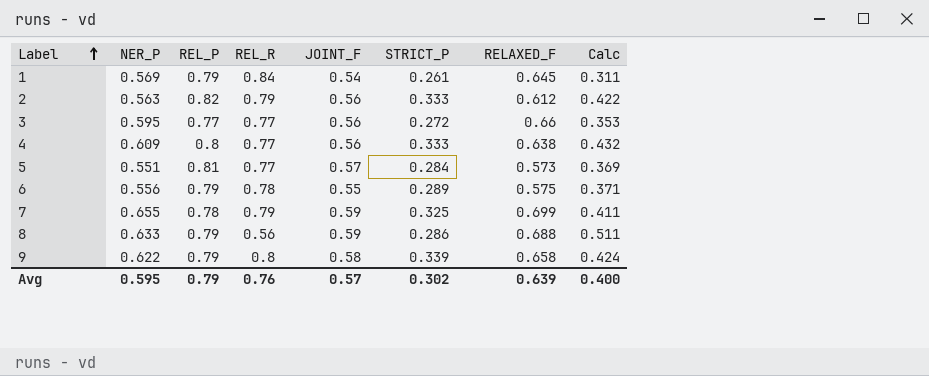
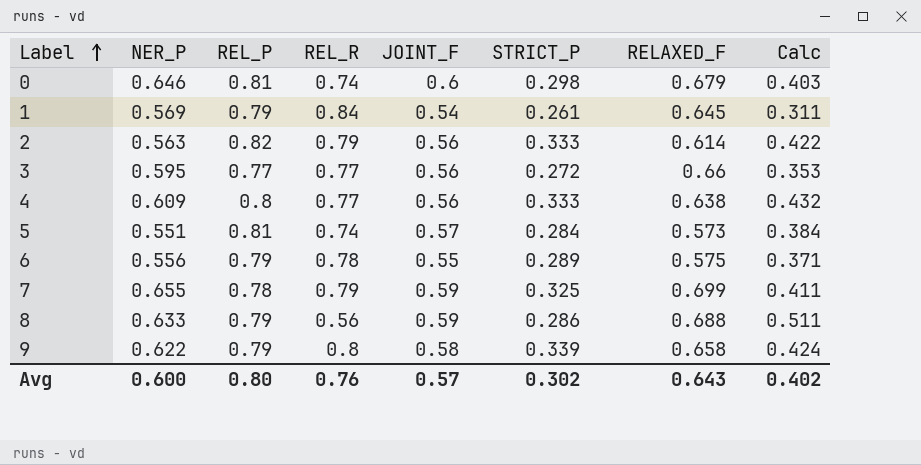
row 0: none -> 0.646 | 0.81 | 0.74 | 0.6 | 0.298 | 0.679 | 0.403
2 | RELAXED_F: 0.612 -> 0.614
5 | REL_R: 0.77 -> 0.74
5 | Calc: 0.369 -> 0.384
Avg | NER_P: 0.595 -> 0.600
Avg | REL_P: 0.79 -> 0.80
Avg | RELAXED_F: 0.639 -> 0.643
Avg | Calc: 0.400 -> 0.402

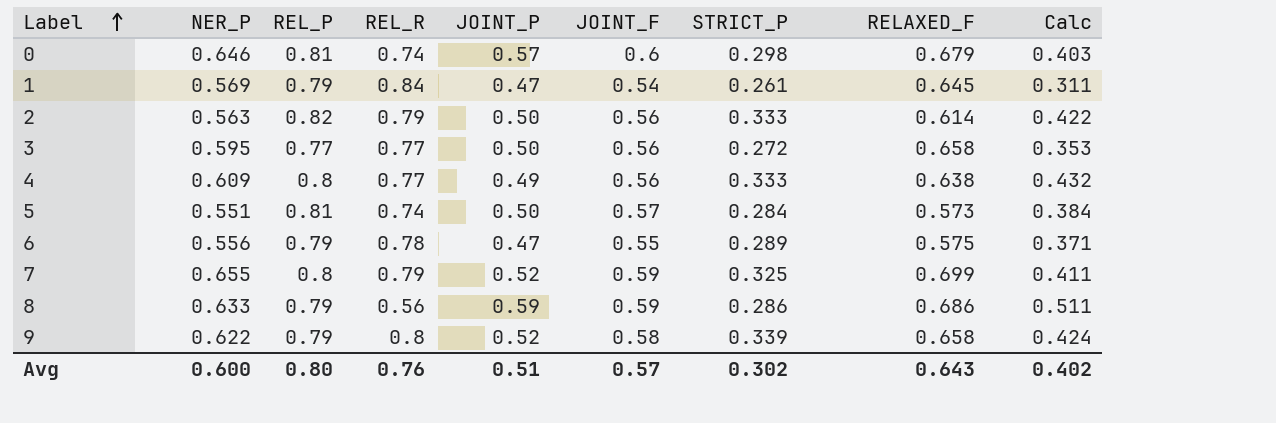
column JOINT_P | position: none -> 5
3 | RELAXED_F: 0.66 -> 0.658
7 | REL_P: 0.78 -> 0.8
8 | RELAXED_F: 0.688 -> 0.686

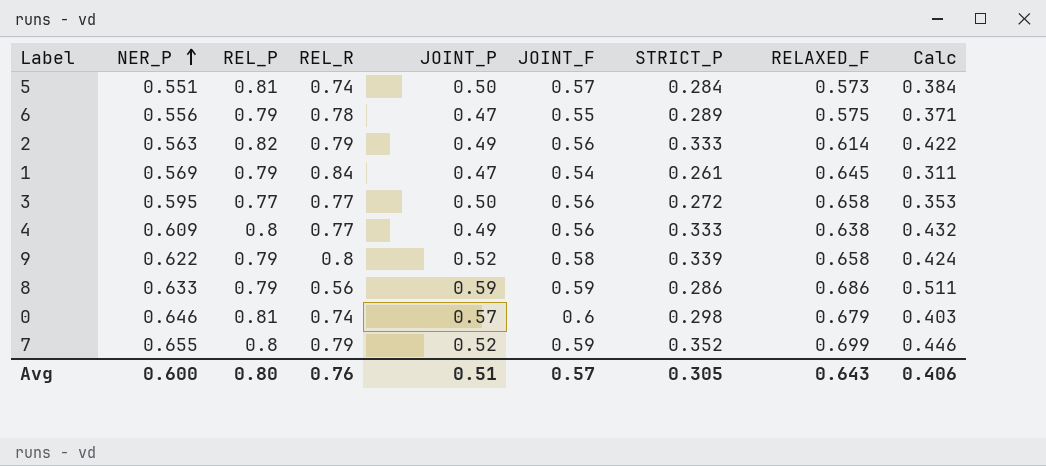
row order: Label ascending -> NER_P ascending
2 | JOINT_P: 0.50 -> 0.49
7 | STRICT_P: 0.325 -> 0.352
7 | Calc: 0.411 -> 0.446
Avg | STRICT_P: 0.302 -> 0.305
Avg | Calc: 0.402 -> 0.406

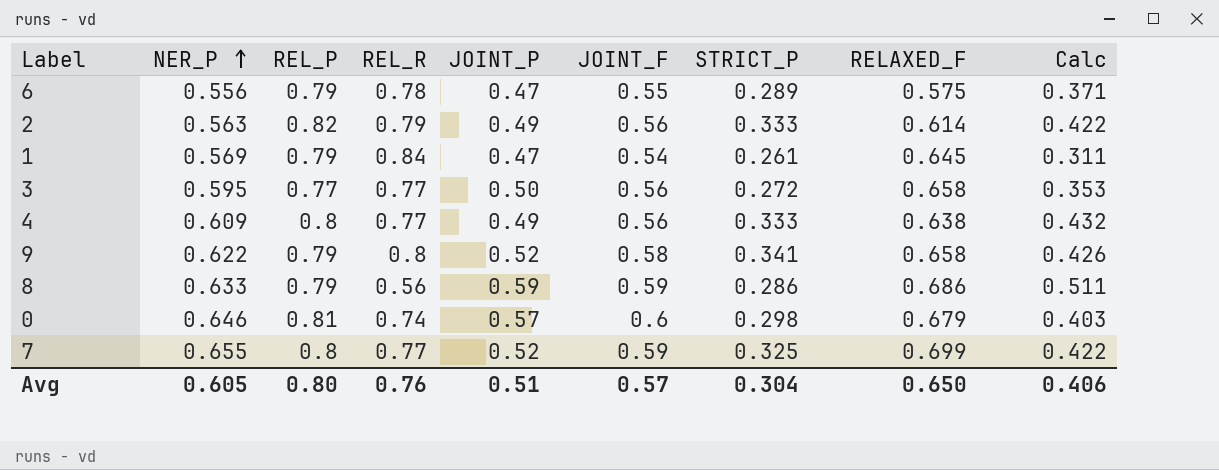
row 5: 0.551 | 0.81 | 0.74 | 0.50 | 0.57 | 0.284 | 0.573 | 0.384 -> none
9 | STRICT_P: 0.339 -> 0.341
9 | Calc: 0.424 -> 0.426
7 | REL_R: 0.79 -> 0.77
7 | STRICT_P: 0.352 -> 0.325
7 | Calc: 0.446 -> 0.422
Avg | NER_P: 0.600 -> 0.605
Avg | STRICT_P: 0.305 -> 0.304
Avg | RELAXED_F: 0.643 -> 0.650

